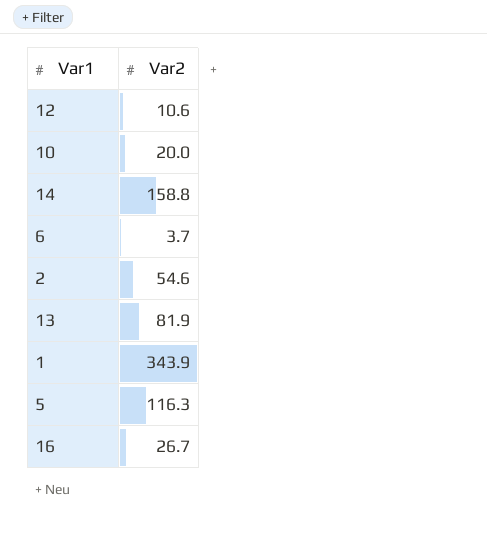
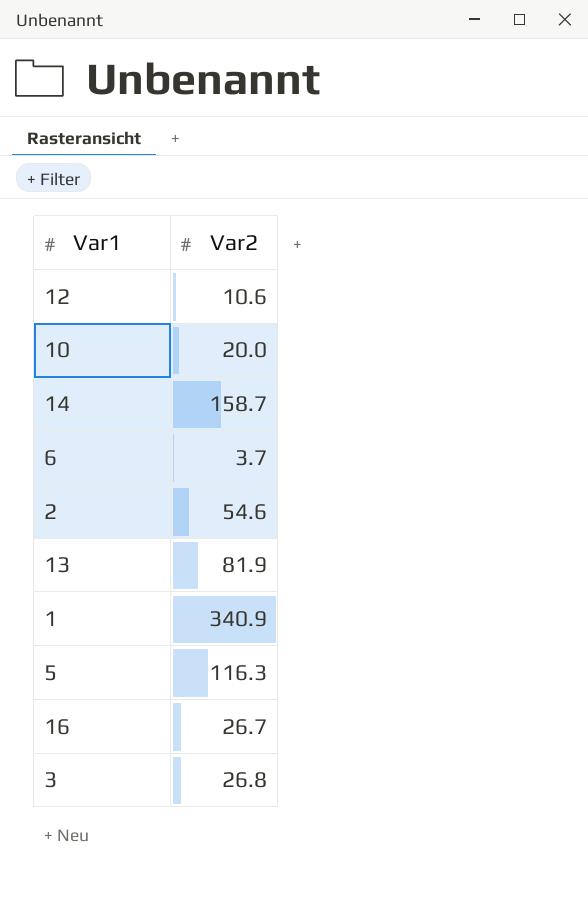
14 | Var2: 158.8 -> 158.7
1 | Var2: 343.9 -> 340.9
row 3: none -> 26.8

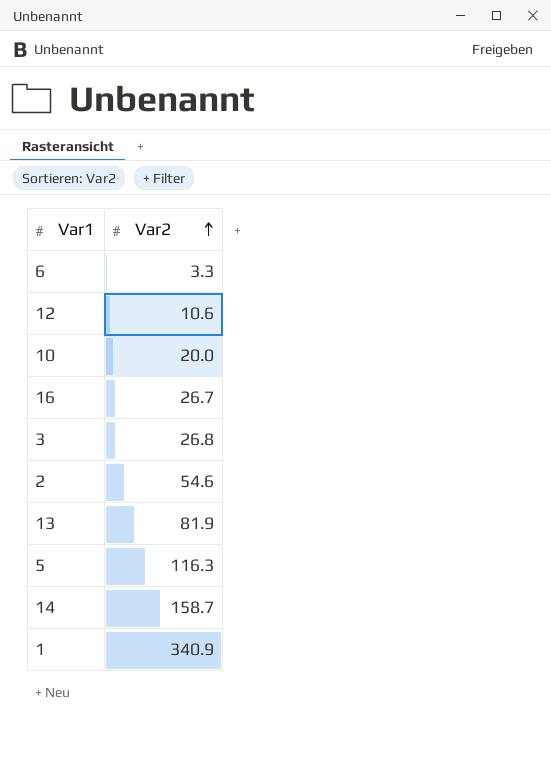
row order: none -> Var2 ascending
6 | Var2: 3.7 -> 3.3

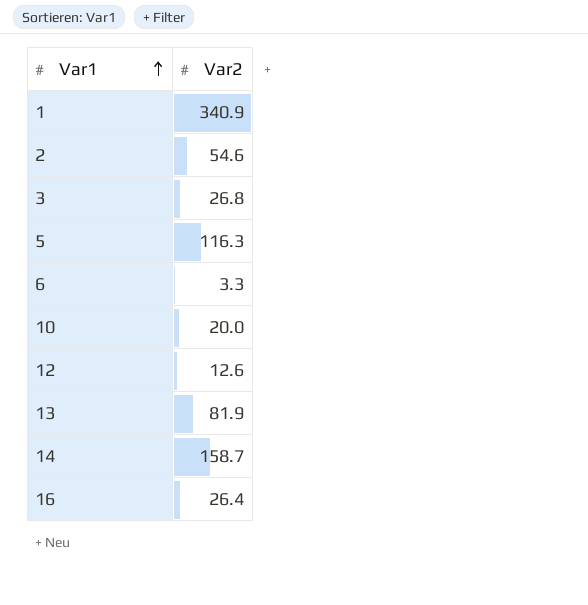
row order: Var2 ascending -> Var1 ascending
12 | Var2: 10.6 -> 12.6
16 | Var2: 26.7 -> 26.4

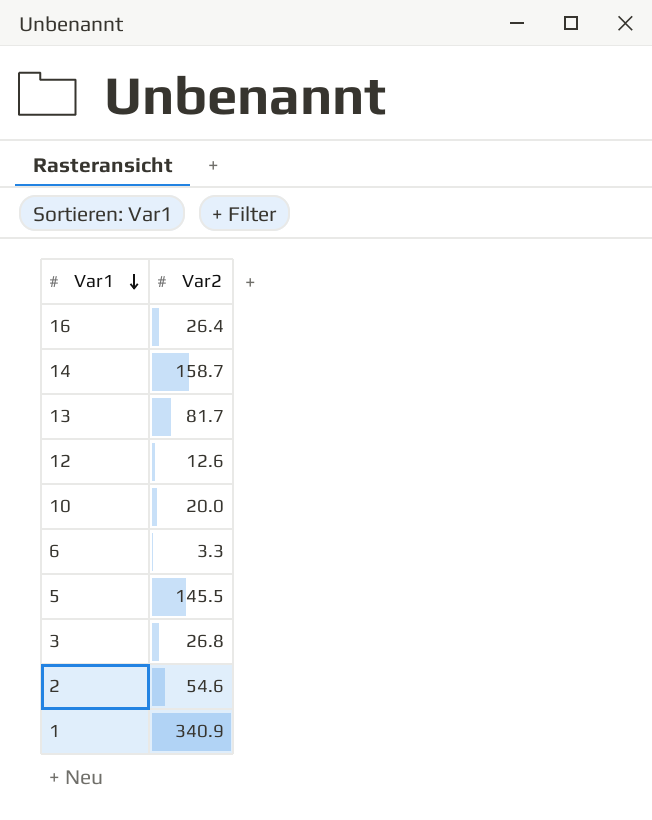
row order: Var1 ascending -> Var1 descending
13 | Var2: 81.9 -> 81.7
5 | Var2: 116.3 -> 145.5

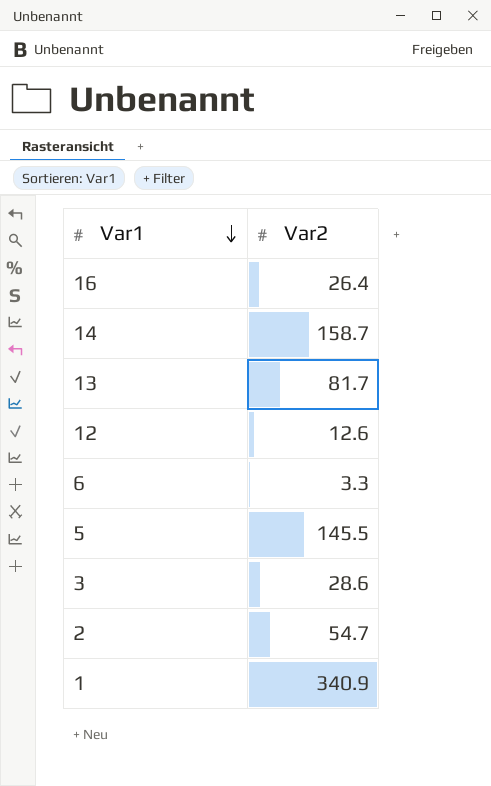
row 10: 20.0 -> none
3 | Var2: 26.8 -> 28.6
2 | Var2: 54.6 -> 54.7

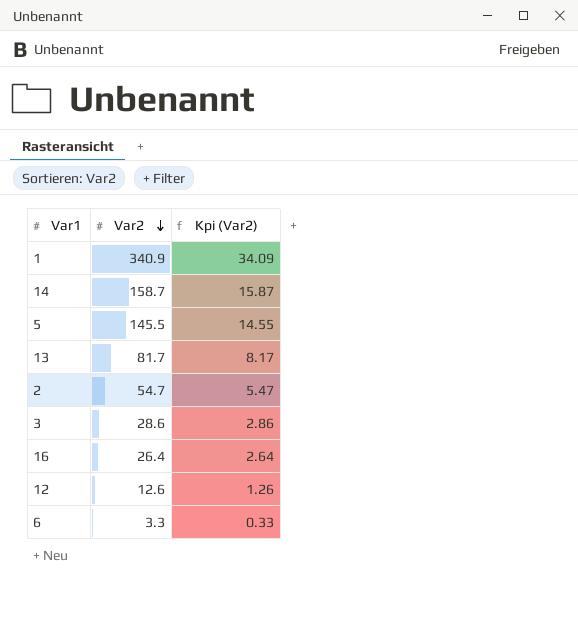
row order: Var1 descending -> Var2 descending
column Kpi (Var2) | formula: none -> [Var2] * 0.1

